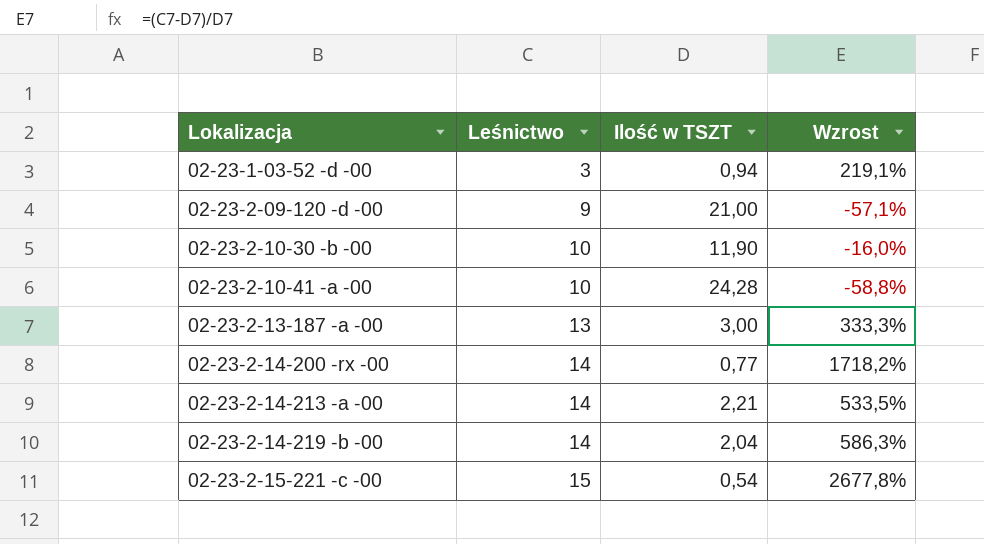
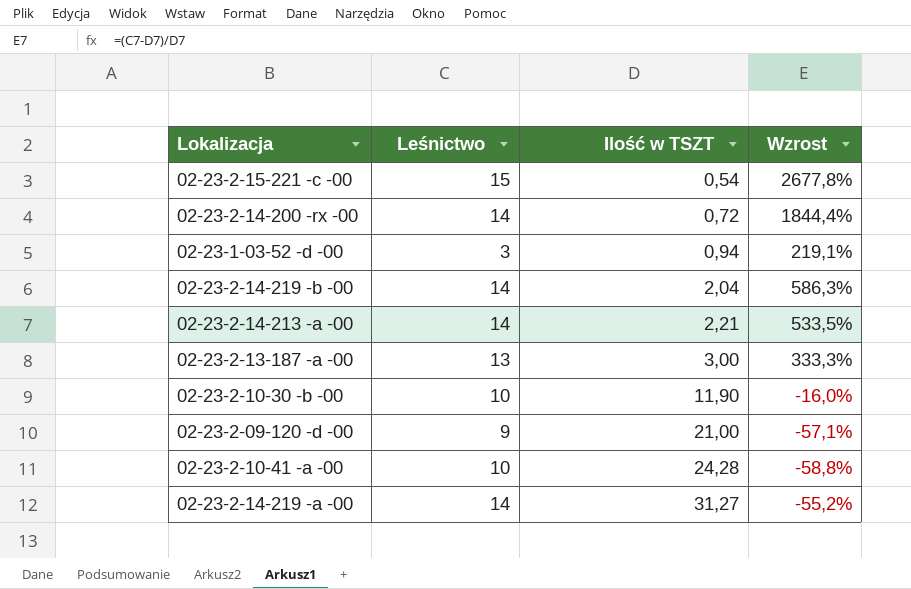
row order: Lokalizacja ascending -> Ilość w TSZT ascending
02-23-2-14-200 -rx -00 | Ilość w TSZT: 0,77 -> 0,72
02-23-2-14-200 -rx -00 | Wzrost: 1718,2% -> 1844,4%
row 02-23-2-14-219 -a -00: none -> 14 | 31,27 | -55,2%

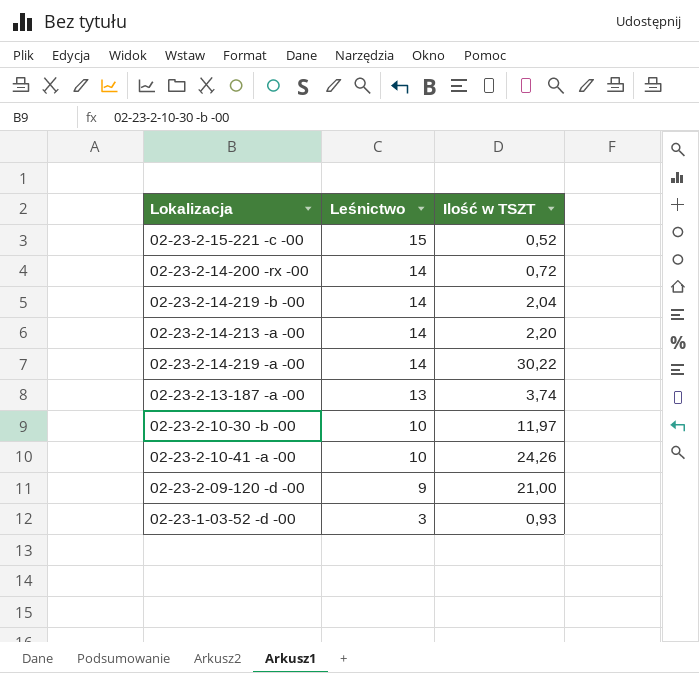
row order: Ilość w TSZT ascending -> Leśnictwo descending
column Wzrost | formula: ([Leśnictwo] - [Ilość w TSZT]) / [Ilość w TSZT] -> none
02-23-2-15-221 -c -00 | Ilość w TSZT: 0,54 -> 0,52
02-23-2-14-213 -a -00 | Ilość w TSZT: 2,21 -> 2,20
02-23-2-14-219 -a -00 | Ilość w TSZT: 31,27 -> 30,22
02-23-2-13-187 -a -00 | Ilość w TSZT: 3,00 -> 3,74
02-23-2-10-30 -b -00 | Ilość w TSZT: 11,90 -> 11,97
02-23-2-10-41 -a -00 | Ilość w TSZT: 24,28 -> 24,26
02-23-1-03-52 -d -00 | Ilość w TSZT: 0,94 -> 0,93

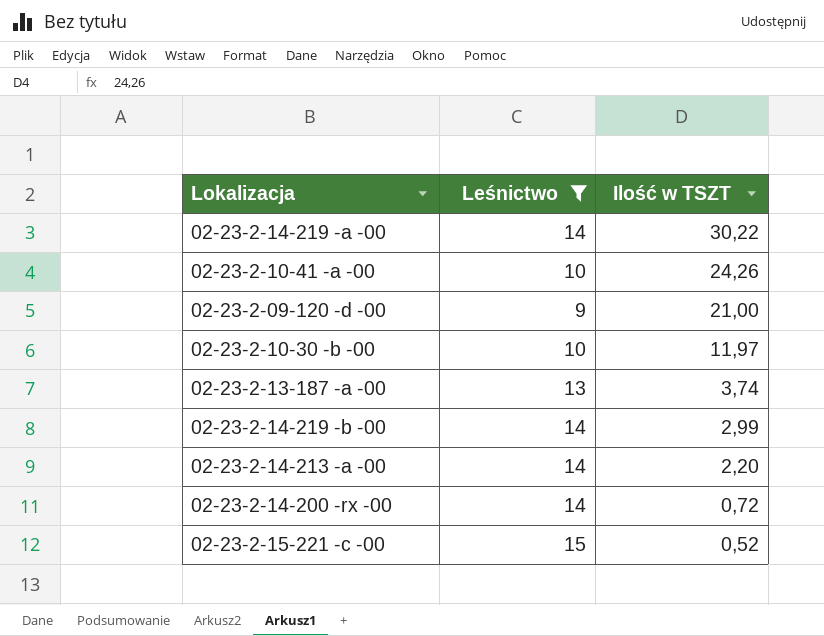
filter: none -> Leśnictwo != 3
row order: Leśnictwo descending -> Ilość w TSZT descending
02-23-2-14-219 -b -00 | Ilość w TSZT: 2,04 -> 2,99

